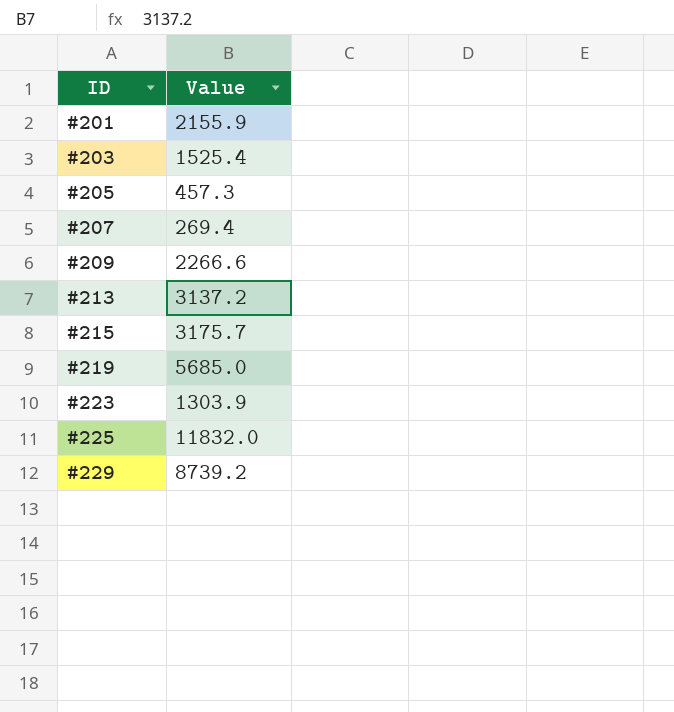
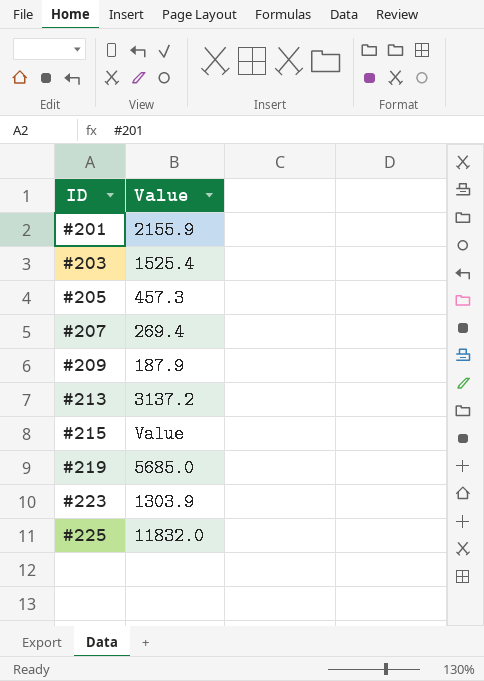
row #229: 8739.2 -> none
#209 | Value: 2266.6 -> 187.9
#215 | Value: 3175.7 -> Value

